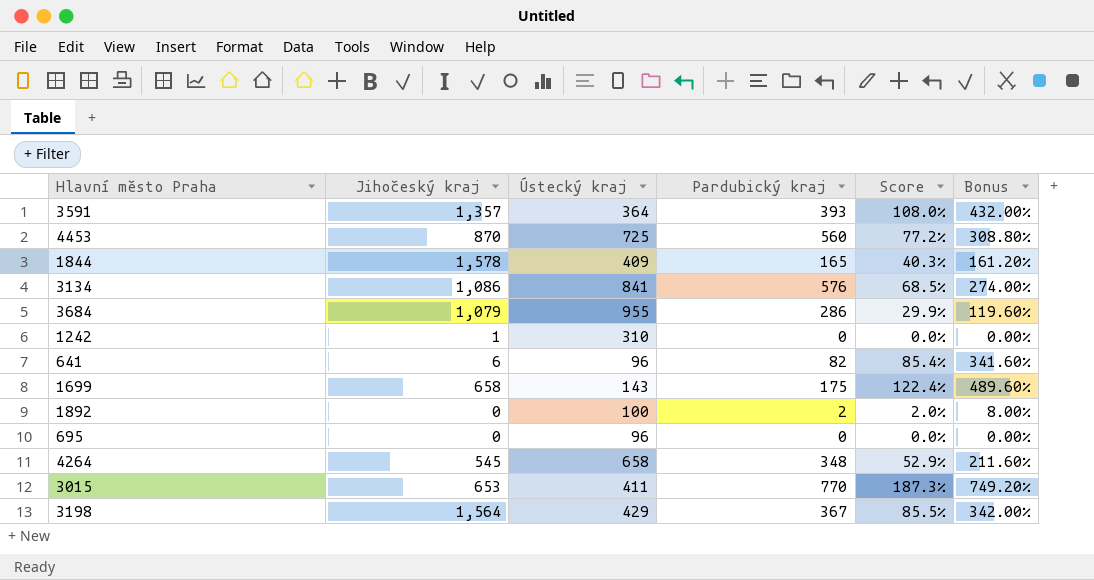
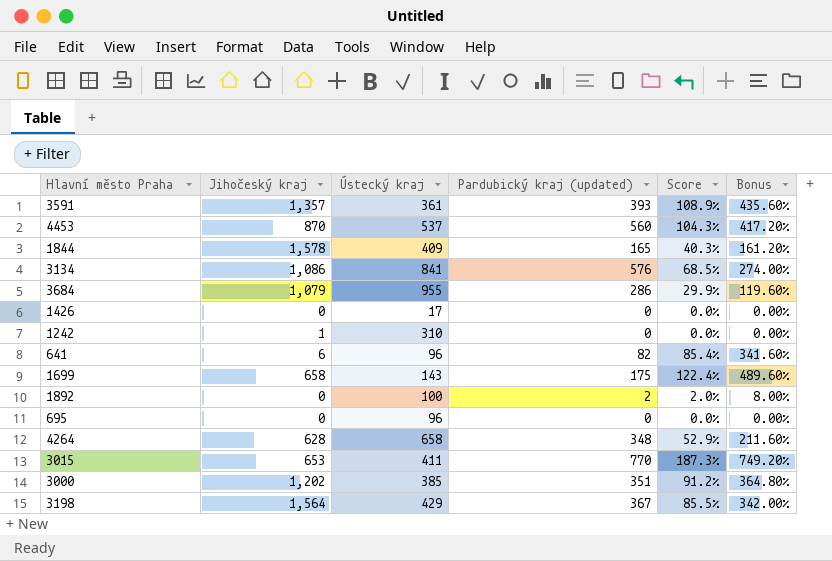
column name: Pardubický kraj -> Pardubický kraj (updated)
3591 | Ústecký kraj: 364 -> 361
3591 | Score: 108.0% -> 108.9%
3591 | Bonus: 432.00% -> 435.60%
4453 | Ústecký kraj: 725 -> 537
4453 | Score: 77.2% -> 104.3%
4453 | Bonus: 308.80% -> 417.20%
row 1426: none -> 0 | 17 | 0 | 0.0% | 0.00%
4264 | Jihočeský kraj: 545 -> 628
row 3000: none -> 1,202 | 385 | 351 | 91.2% | 364.80%

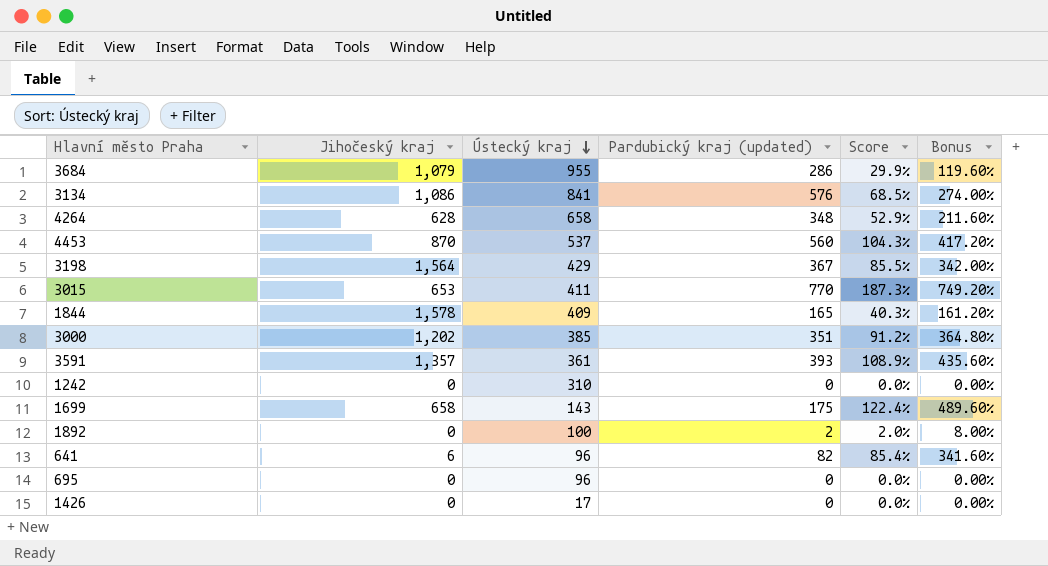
row order: none -> Ústecký kraj descending
1242 | Jihočeský kraj: 1 -> 0

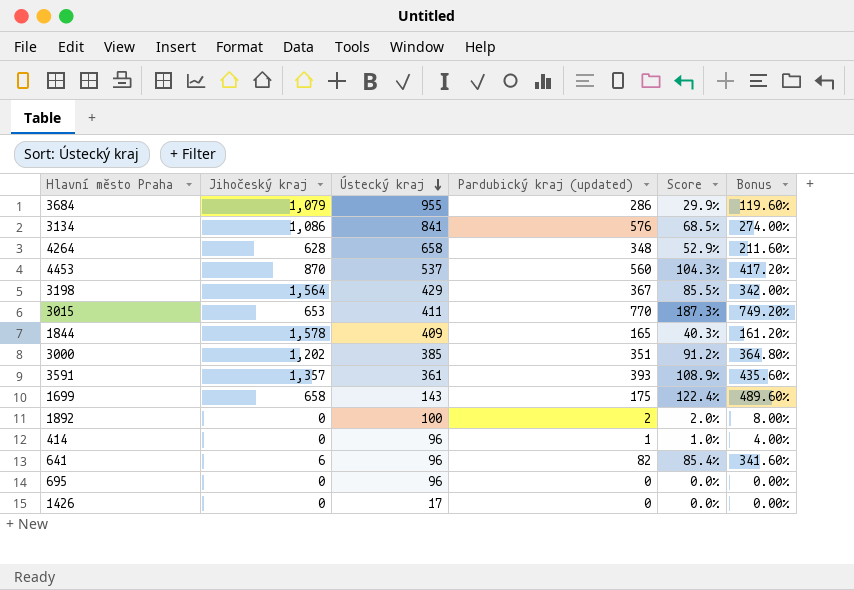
row 1242: 0 | 310 | 0 | 0.0% | 0.00% -> none
row 414: none -> 0 | 96 | 1 | 1.0% | 4.00%

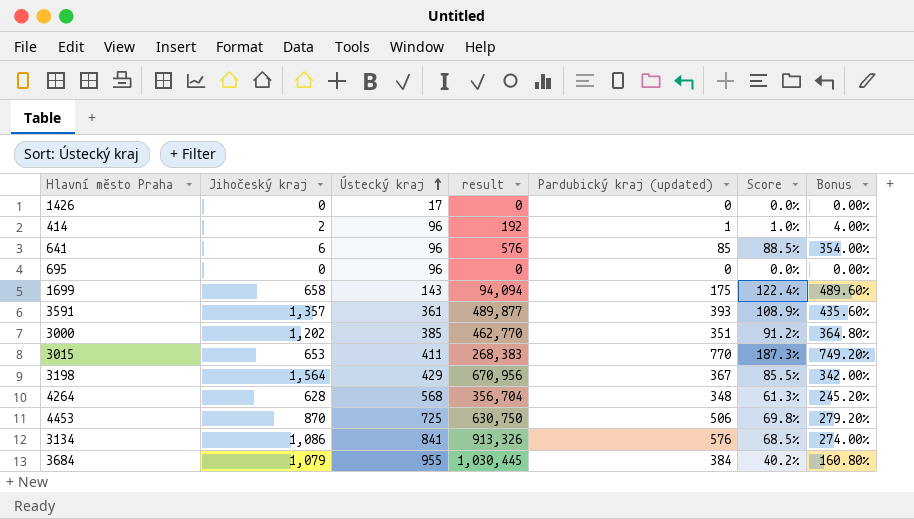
row order: Ústecký kraj descending -> Ústecký kraj ascending
column result | formula: none -> [Jihočeský kraj] * [Ústecký kraj]
row 1844: 1,578 | 409 | 165 | 40.3% | 161.20% -> none
row 1892: 0 | 100 | 2 | 2.0% | 8.00% -> none
414 | Jihočeský kraj: 0 -> 2
641 | Pardubický kraj (updated): 82 -> 85
641 | Score: 85.4% -> 88.5%
641 | Bonus: 341.60% -> 354.00%
4264 | Ústecký kraj: 658 -> 568
4264 | Score: 52.9% -> 61.3%
4264 | Bonus: 211.60% -> 245.20%
4453 | Ústecký kraj: 537 -> 725
4453 | Pardubický kraj (updated): 560 -> 506
4453 | Score: 104.3% -> 69.8%
4453 | Bonus: 417.20% -> 279.20%
3684 | Pardubický kraj (updated): 286 -> 384
3684 | Score: 29.9% -> 40.2%
3684 | Bonus: 119.60% -> 160.80%

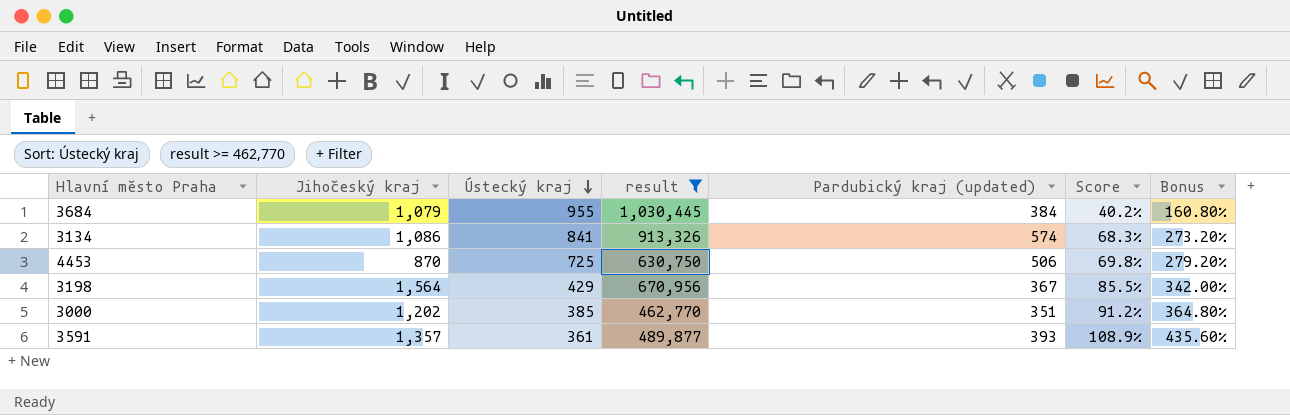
filter: none -> result >= 462,770
row order: Ústecký kraj ascending -> Ústecký kraj descending
3134 | Pardubický kraj (updated): 576 -> 574
3134 | Score: 68.5% -> 68.3%
3134 | Bonus: 274.00% -> 273.20%

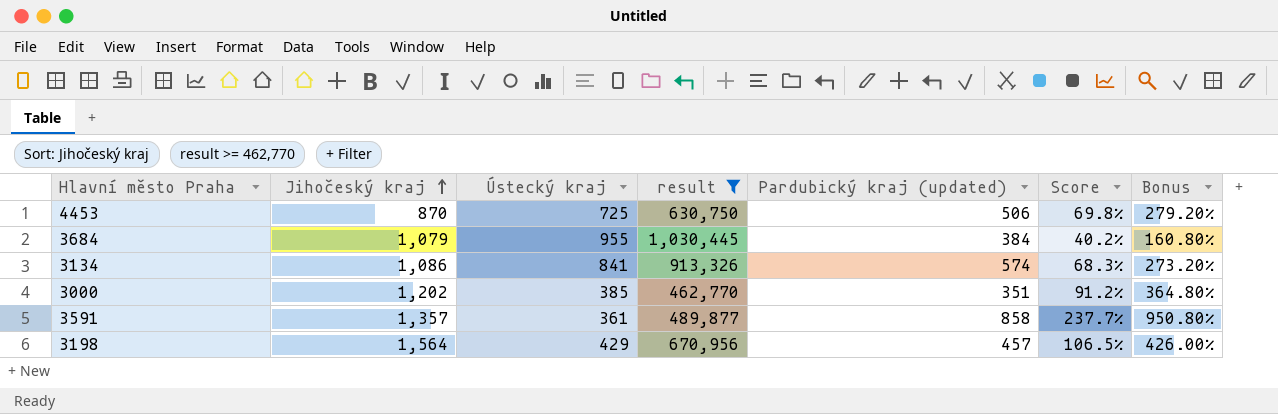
row order: Ústecký kraj descending -> Jihočeský kraj ascending
3591 | Pardubický kraj (updated): 393 -> 858
3591 | Score: 108.9% -> 237.7%
3591 | Bonus: 435.60% -> 950.80%
3198 | Pardubický kraj (updated): 367 -> 457
3198 | Score: 85.5% -> 106.5%
3198 | Bonus: 342.00% -> 426.00%

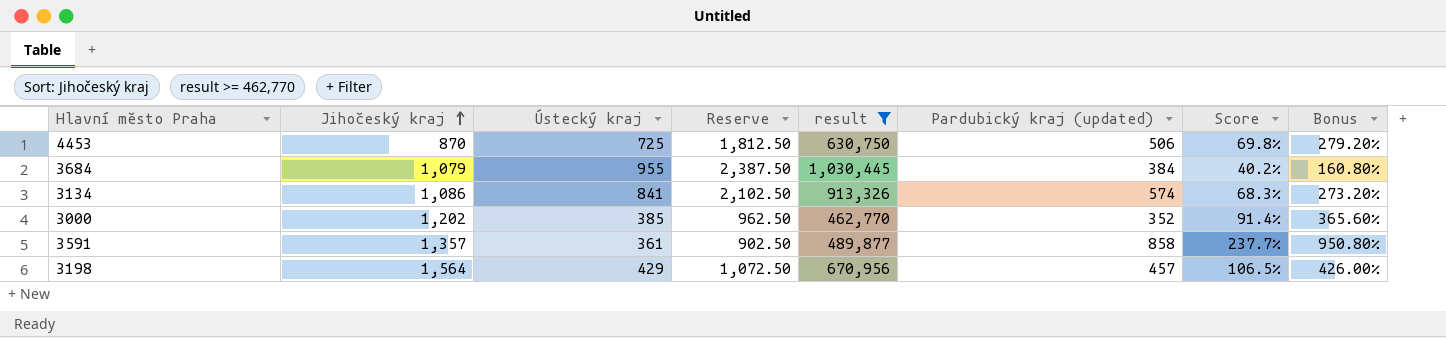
column Reserve | formula: none -> [Ústecký kraj] * 2.5
3000 | Pardubický kraj (updated): 351 -> 352
3000 | Score: 91.2% -> 91.4%
3000 | Bonus: 364.80% -> 365.60%

